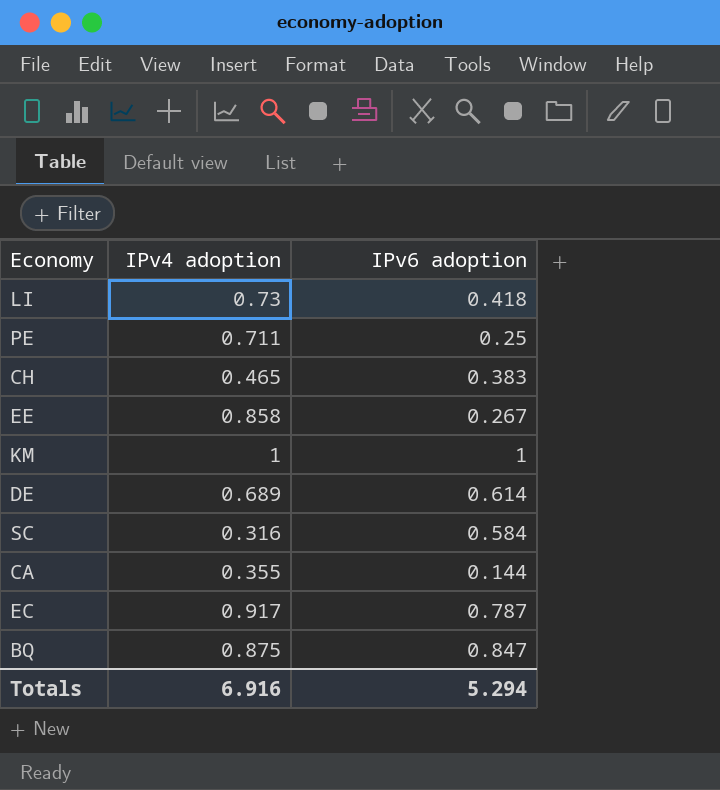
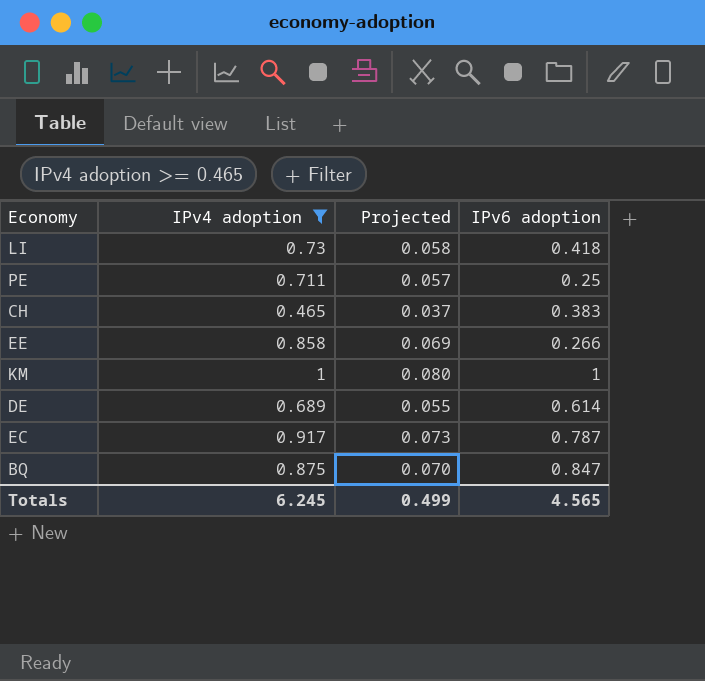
filter: none -> IPv4 adoption >= 0.465
column Projected | formula: none -> [IPv4 adoption] * 0.08
EE | IPv6 adoption: 0.267 -> 0.266
Totals | IPv4 adoption: 6.916 -> 6.245
Totals | IPv6 adoption: 5.294 -> 4.565

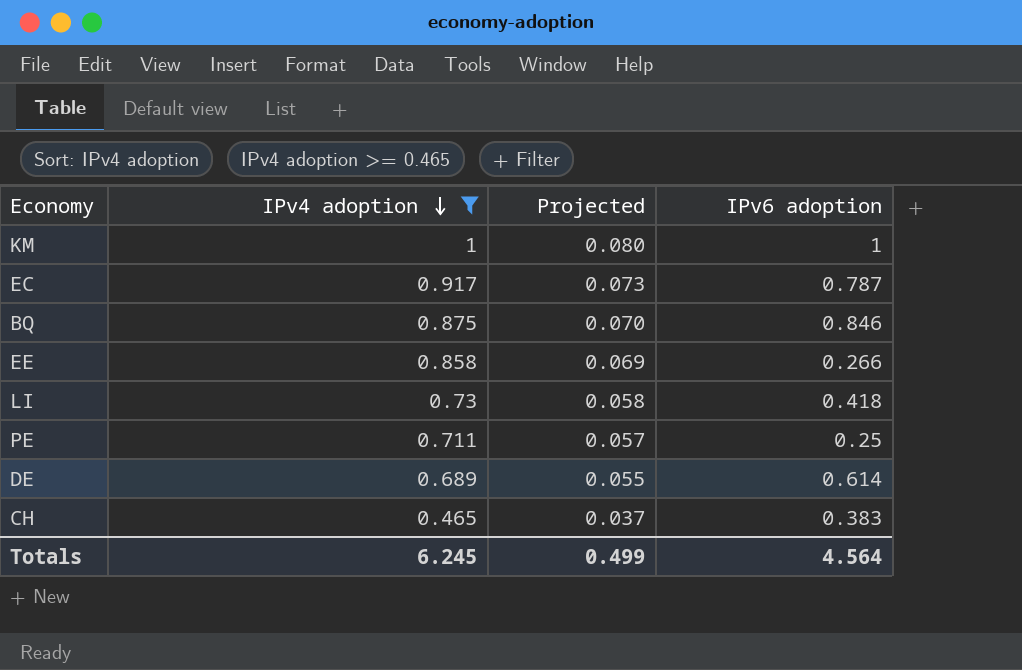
row order: none -> IPv4 adoption descending
BQ | IPv6 adoption: 0.847 -> 0.846
Totals | IPv6 adoption: 4.565 -> 4.564

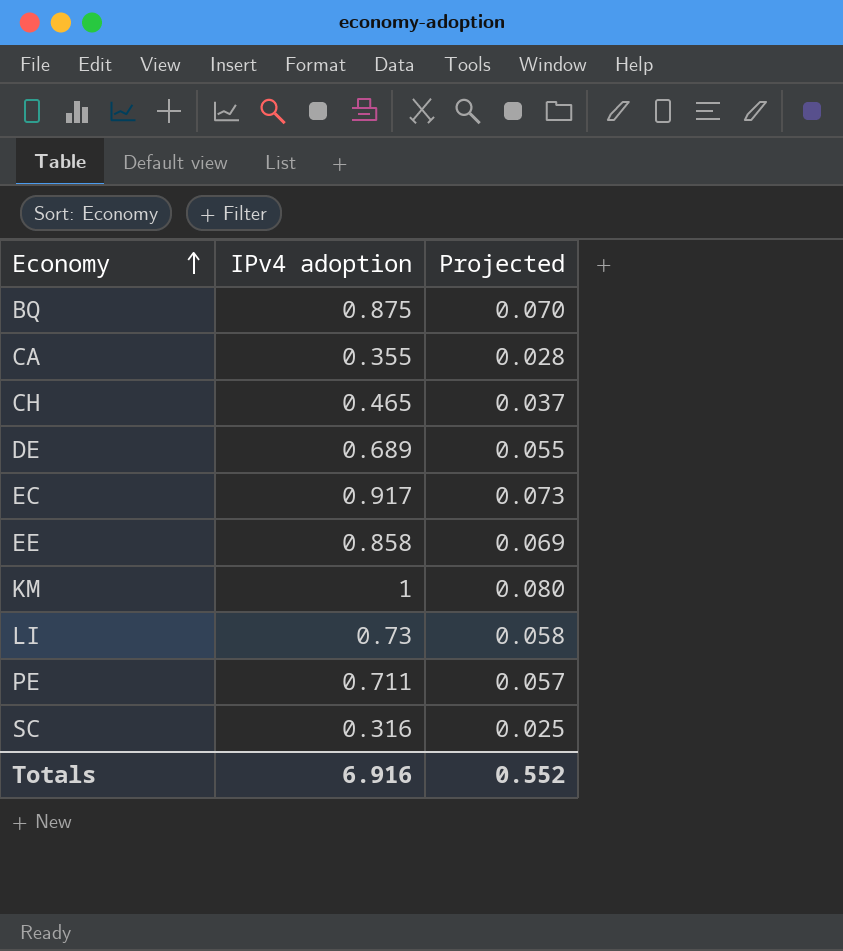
filter: IPv4 adoption >= 0.465 -> none
row order: IPv4 adoption descending -> Economy ascending
column IPv6 adoption | position: 4 -> none
Totals | IPv4 adoption: 6.245 -> 6.916
Totals | Projected: 0.499 -> 0.552

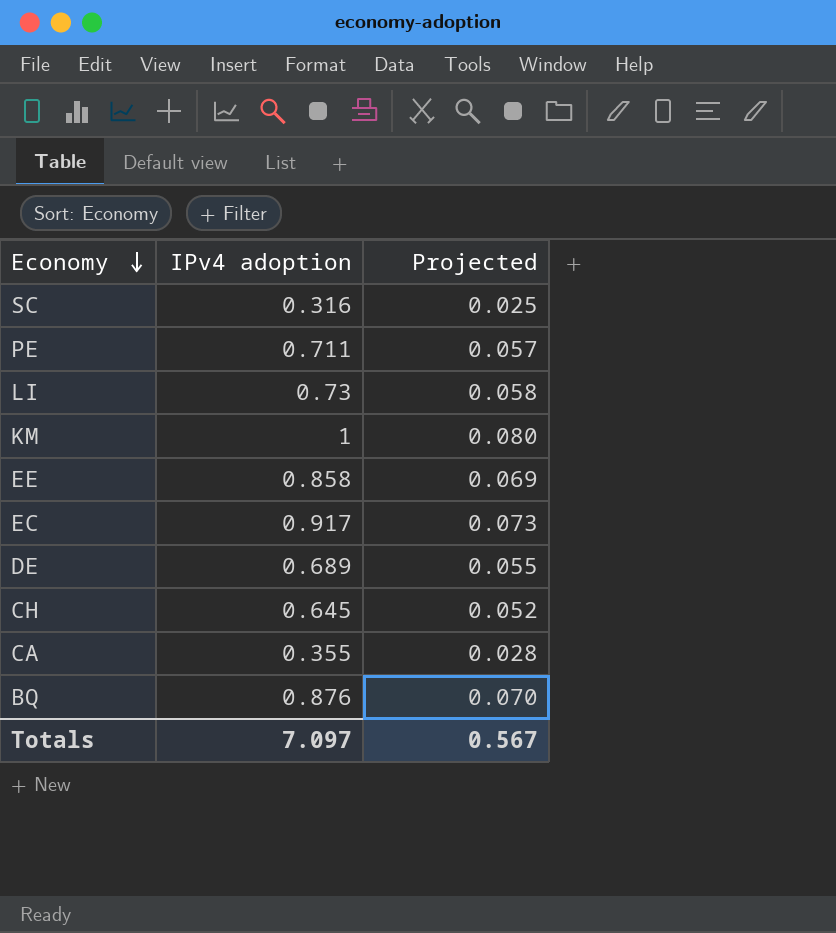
row order: Economy ascending -> Economy descending
CH | IPv4 adoption: 0.465 -> 0.645
CH | Projected: 0.037 -> 0.052
BQ | IPv4 adoption: 0.875 -> 0.876
Totals | IPv4 adoption: 6.916 -> 7.097
Totals | Projected: 0.552 -> 0.567

